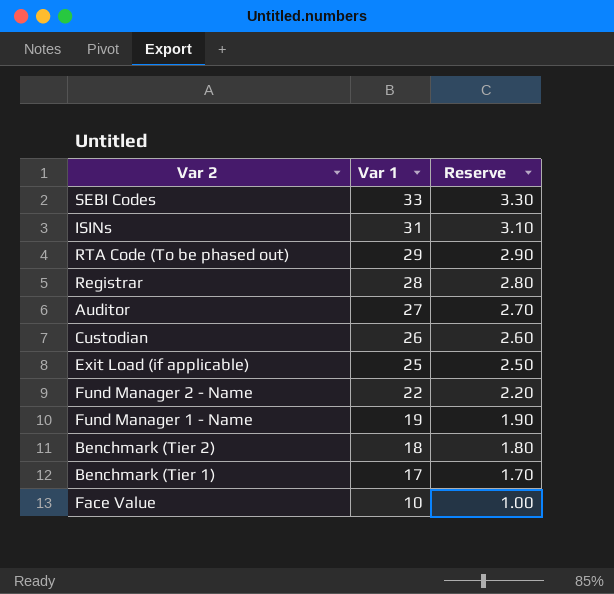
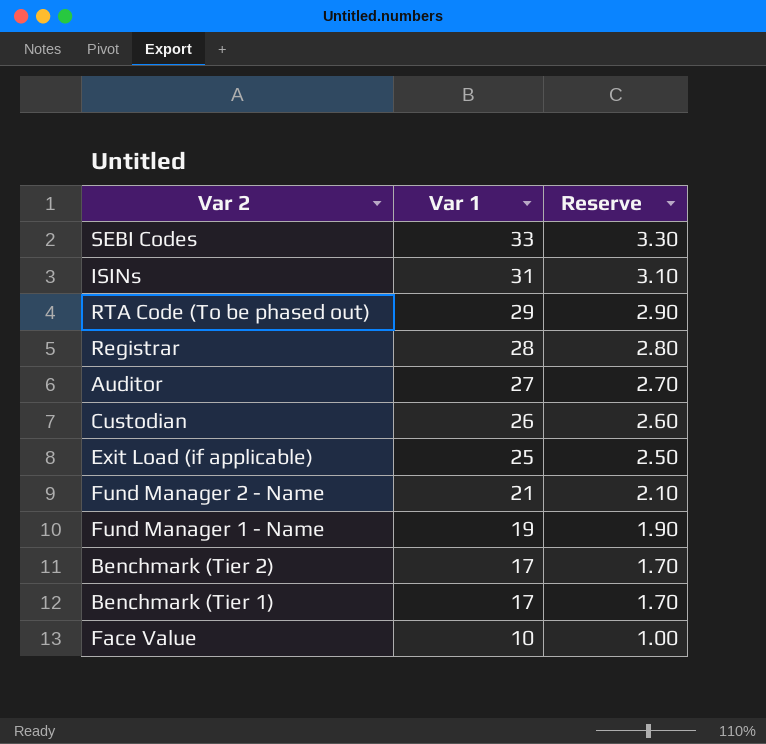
Fund Manager 2 - Name | Var 1: 22 -> 21
Fund Manager 2 - Name | Reserve: 2.20 -> 2.10
Benchmark (Tier 2) | Var 1: 18 -> 17
Benchmark (Tier 2) | Reserve: 1.80 -> 1.70

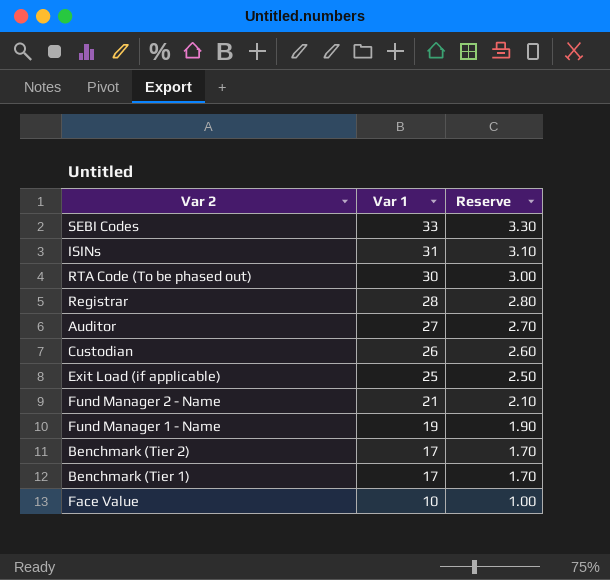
RTA Code (To be phased out) | Var 1: 29 -> 30
RTA Code (To be phased out) | Reserve: 2.90 -> 3.00

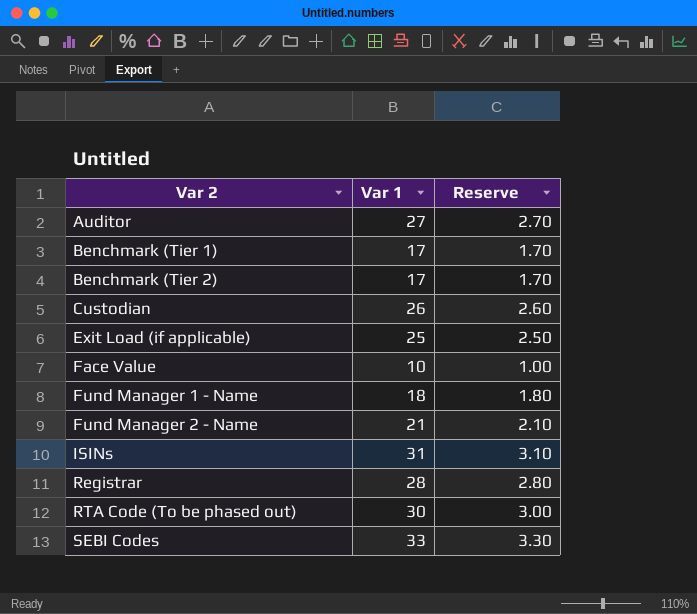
row order: Var 1 descending -> Var 2 ascending
Fund Manager 1 - Name | Var 1: 19 -> 18
Fund Manager 1 - Name | Reserve: 1.90 -> 1.80

